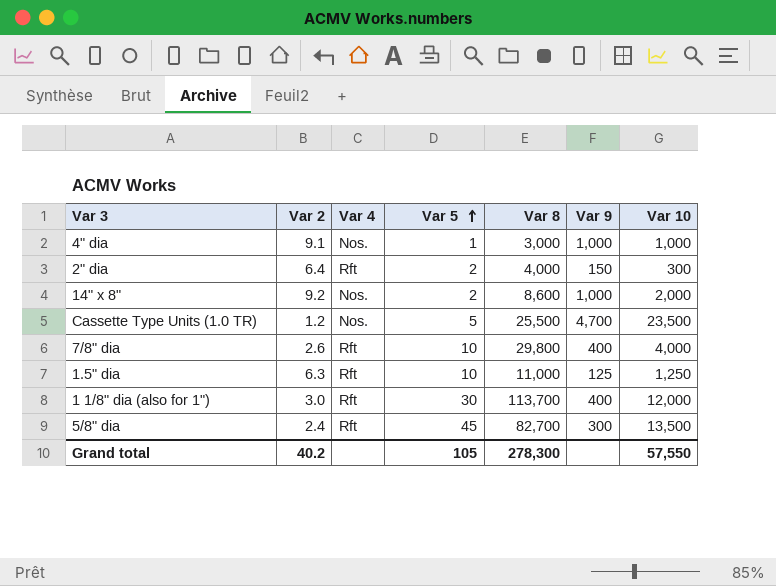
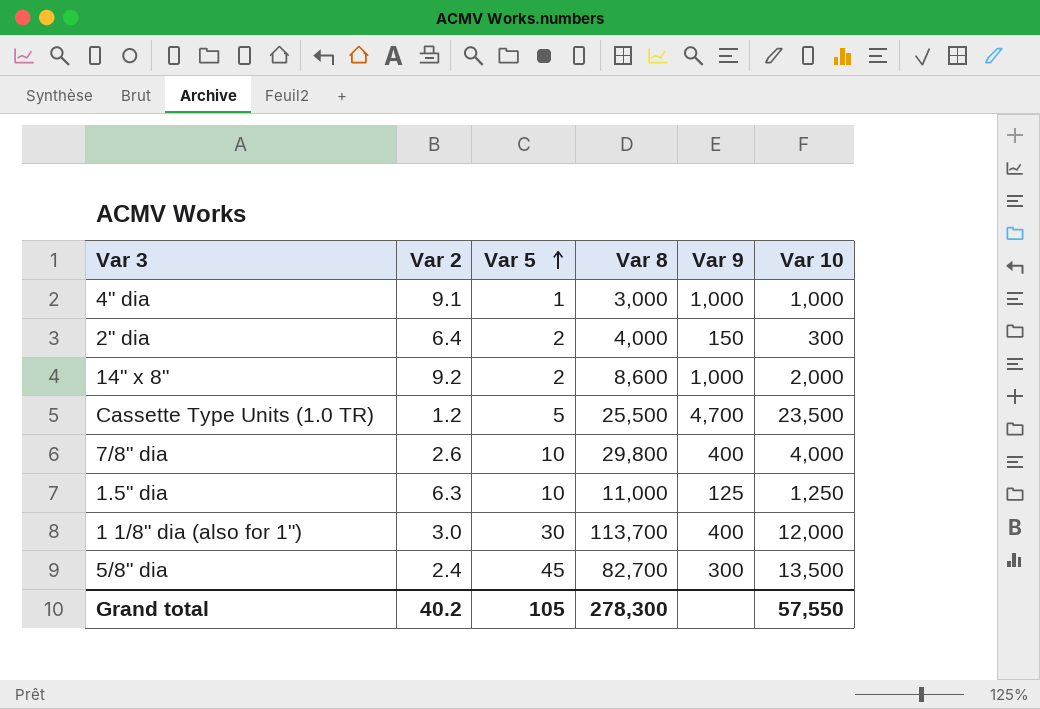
column Var 4 | position: 3 -> none

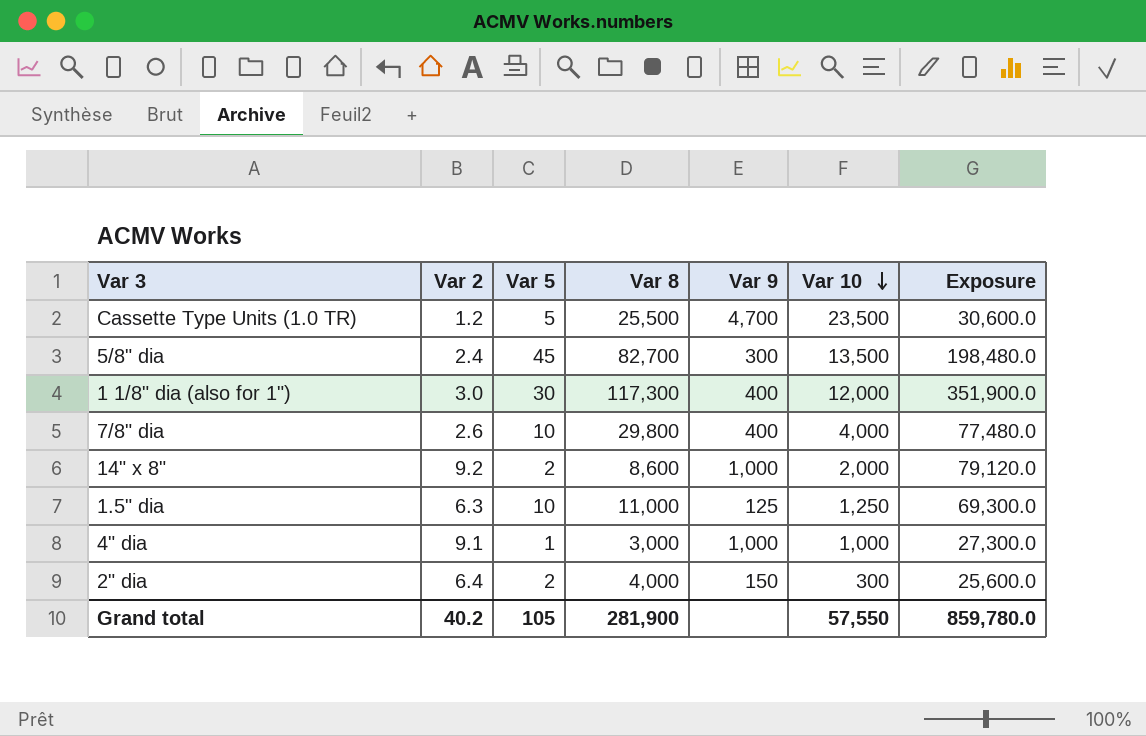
row order: Var 5 ascending -> Var 10 descending
column Exposure | formula: none -> [Var 2] * [Var 8]
1 1/8" dia (also for 1") | Var 8: 113,700 -> 117,300
Grand total | Var 8: 278,300 -> 281,900

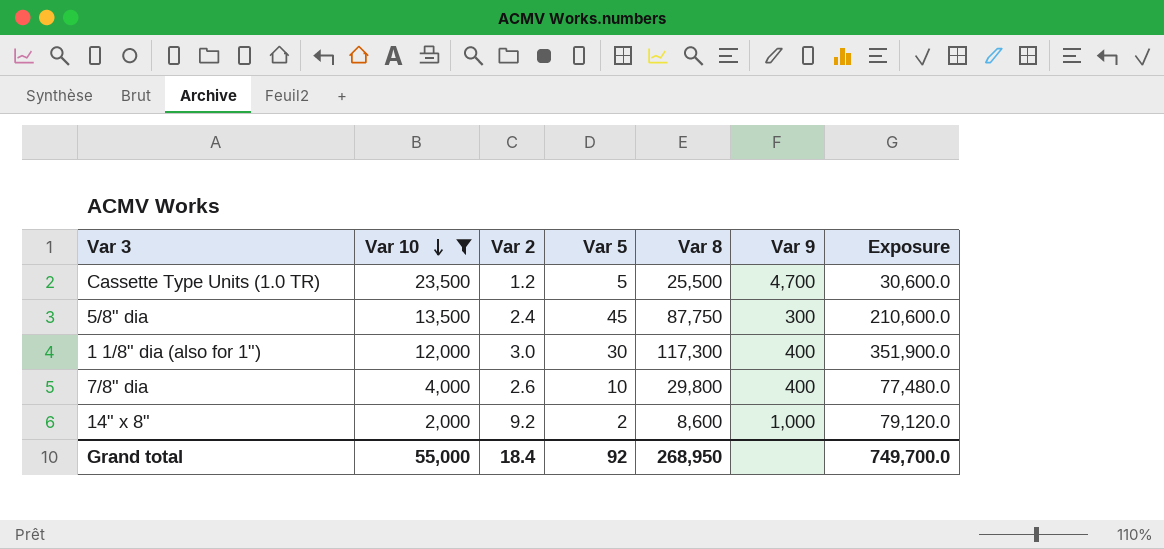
filter: none -> Var 10 >= 2,000
column Var 10 | position: 6 -> 2
5/8" dia | Var 8: 82,700 -> 87,750
5/8" dia | Exposure: 198,480.0 -> 210,600.0
Grand total | Var 10: 57,550 -> 55,000
Grand total | Var 2: 40.2 -> 18.4
Grand total | Var 5: 105 -> 92
Grand total | Var 8: 281,900 -> 268,950
Grand total | Exposure: 859,780.0 -> 749,700.0

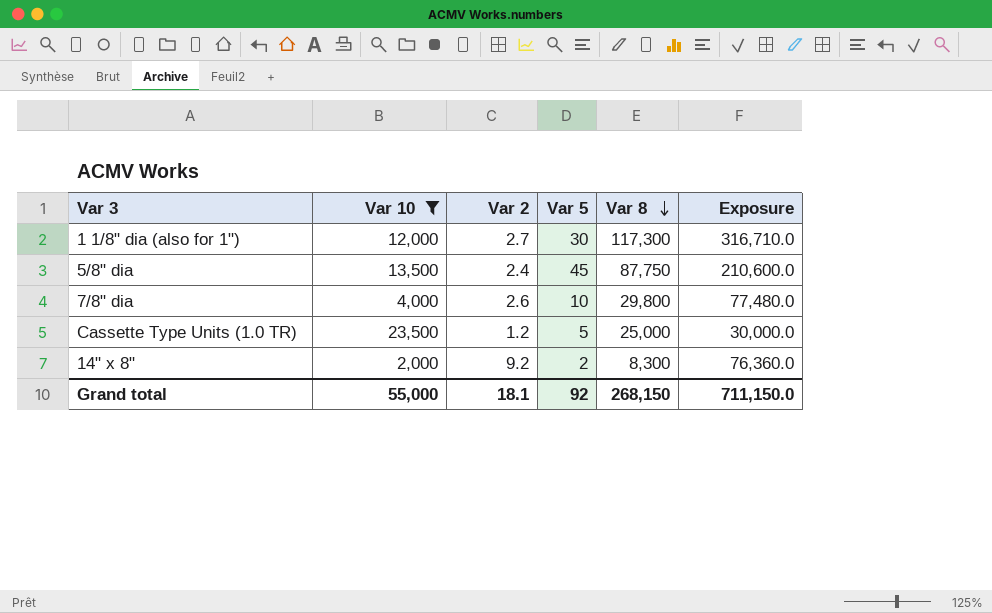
row order: Var 10 descending -> Var 8 descending
column Var 9 | formula: [Var 10] / [Var 5] -> none
1 1/8" dia (also for 1") | Var 2: 3.0 -> 2.7
1 1/8" dia (also for 1") | Exposure: 351,900.0 -> 316,710.0
Cassette Type Units (1.0 TR) | Var 8: 25,500 -> 25,000
Cassette Type Units (1.0 TR) | Exposure: 30,600.0 -> 30,000.0
14" x 8" | Var 8: 8,600 -> 8,300
14" x 8" | Exposure: 79,120.0 -> 76,360.0
Grand total | Var 2: 18.4 -> 18.1
Grand total | Var 8: 268,950 -> 268,150
Grand total | Exposure: 749,700.0 -> 711,150.0

